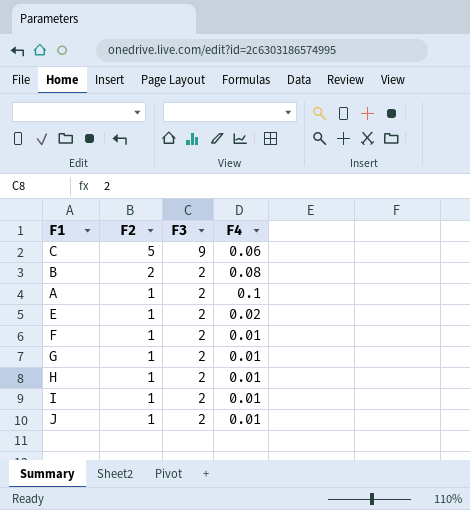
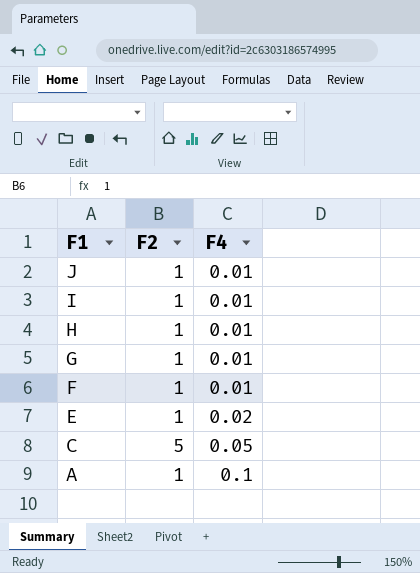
row order: F2 descending -> F1 descending
column F3 | position: 3 -> none
row B: 2 | 2 | 0.08 -> none
C | F4: 0.06 -> 0.05

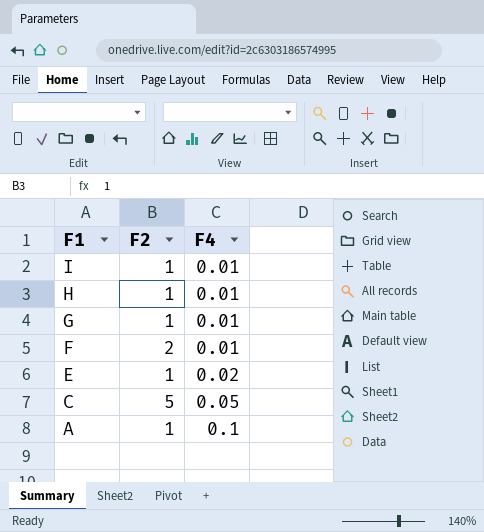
row J: 1 | 0.01 -> none
F | F2: 1 -> 2

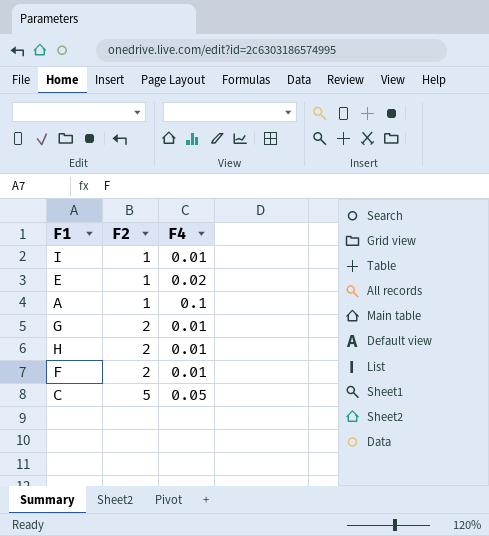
row order: F1 descending -> F2 ascending
G | F2: 1 -> 2
H | F2: 1 -> 2

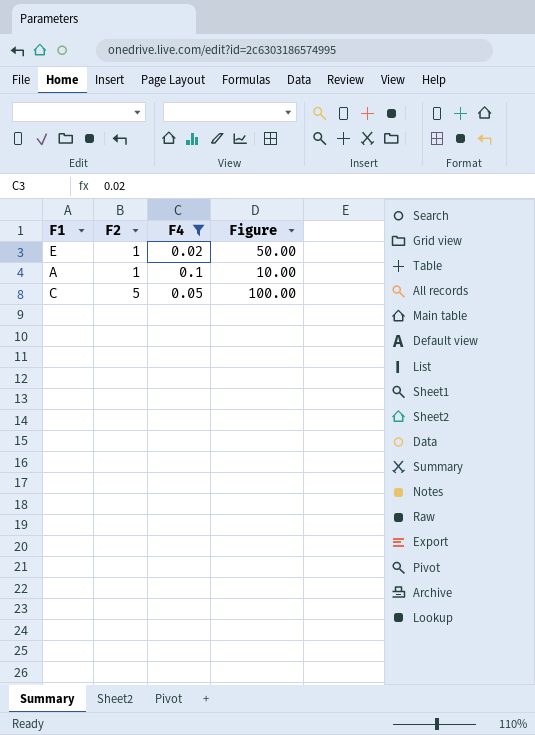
filter: none -> F4 != 0.01
column Figure | formula: none -> [F2] / [F4]

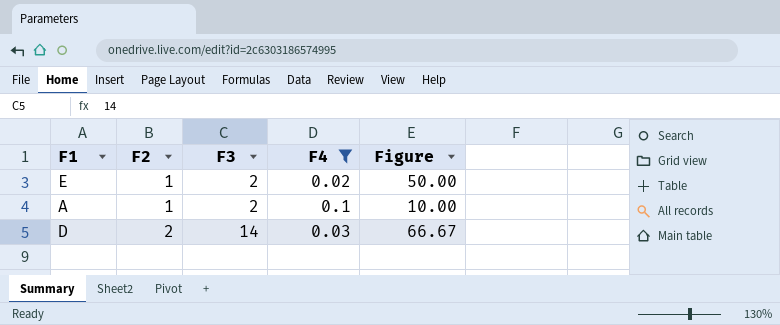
column F3 | position: none -> 3
row C: 5 | 0.05 | 100.00 -> none
row D: none -> 2 | 14 | 0.03 | 66.67

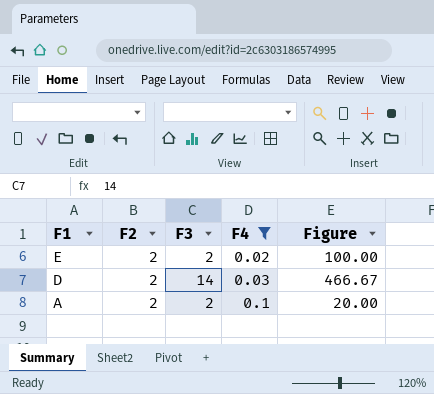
row order: F2 ascending -> F1 descending
column Figure | formula: [F2] / [F4] -> [F3] / [F4]
E | F2: 1 -> 2
A | F2: 1 -> 2

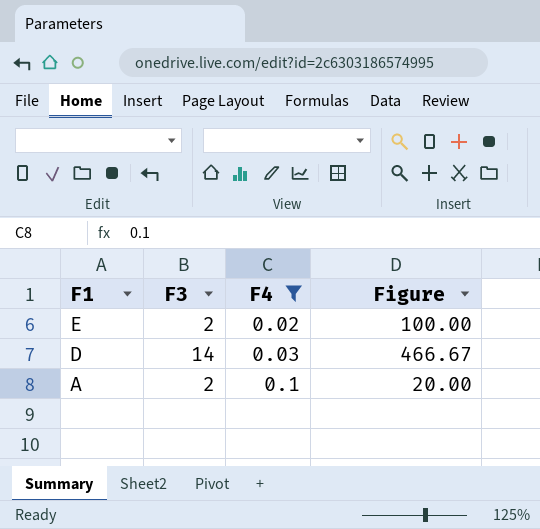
column F2 | position: 2 -> none

